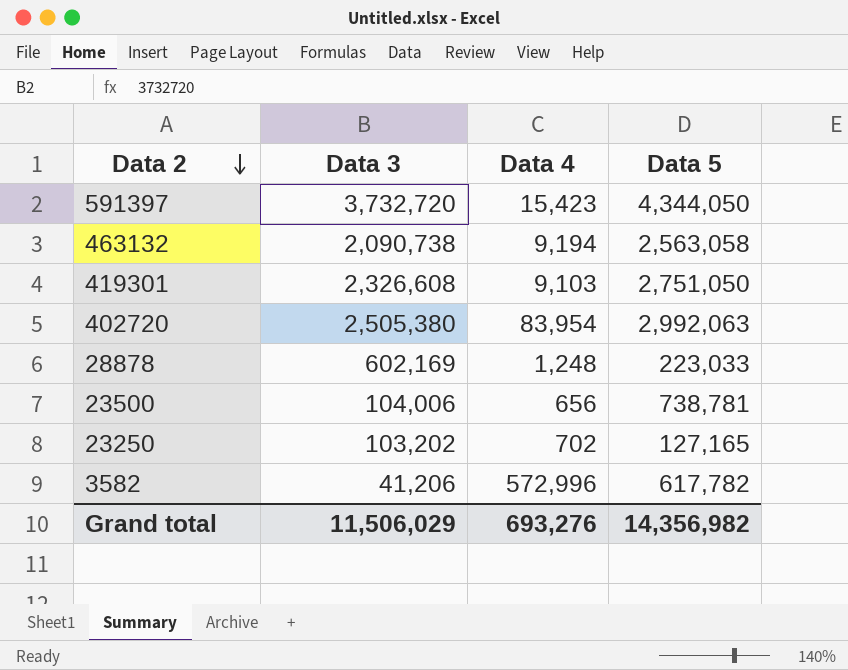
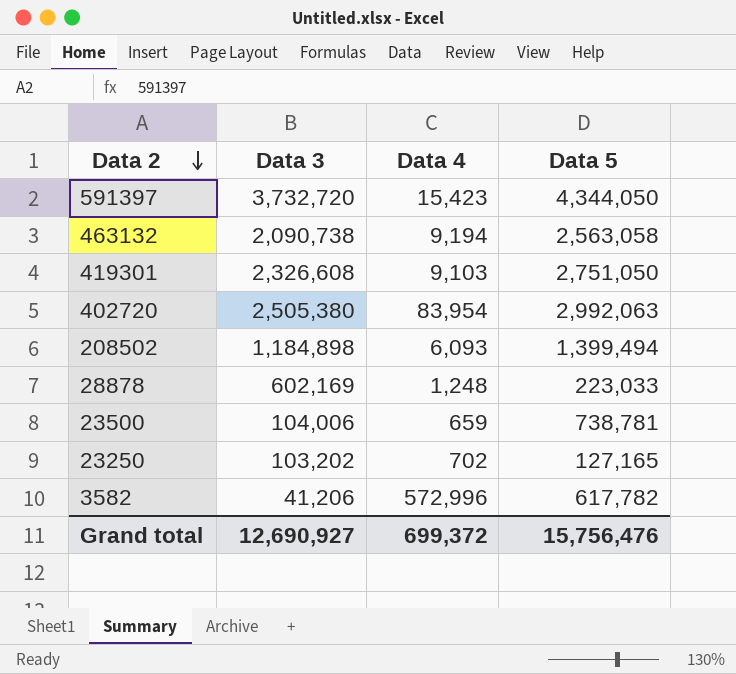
row 208502: none -> 1,184,898 | 6,093 | 1,399,494
23500 | Data 4: 656 -> 659
Grand total | Data 3: 11,506,029 -> 12,690,927
Grand total | Data 4: 693,276 -> 699,372
Grand total | Data 5: 14,356,982 -> 15,756,476

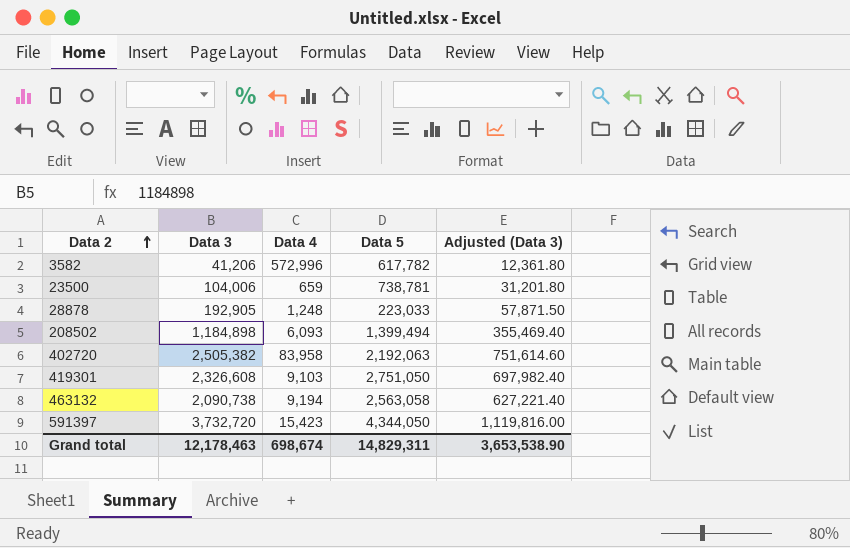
row order: Data 2 descending -> Data 2 ascending
column Adjusted (Data 3) | formula: none -> [Data 3] * 0.3
row 23250: 103,202 | 702 | 127,165 -> none
28878 | Data 3: 602,169 -> 192,905
402720 | Data 3: 2,505,380 -> 2,505,382
402720 | Data 4: 83,954 -> 83,958
402720 | Data 5: 2,992,063 -> 2,192,063
Grand total | Data 3: 12,690,927 -> 12,178,463
Grand total | Data 4: 699,372 -> 698,674
Grand total | Data 5: 15,756,476 -> 14,829,311

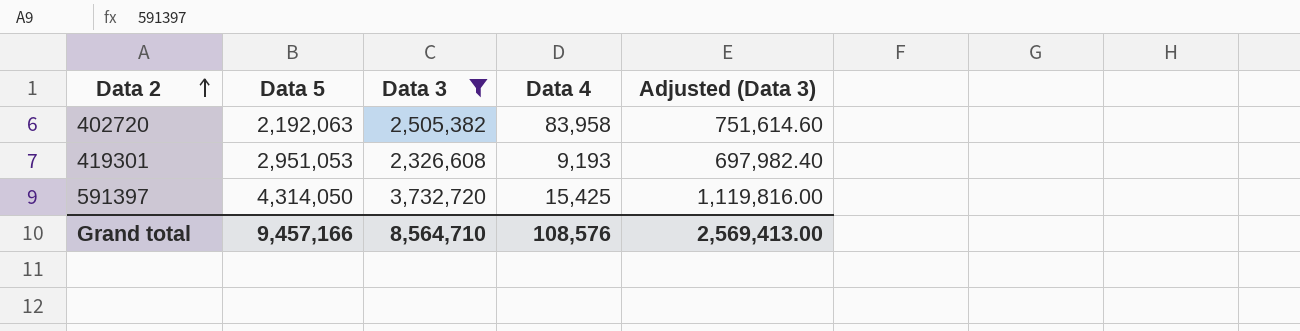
filter: none -> Data 3 >= 2,326,608
column Data 5 | position: 4 -> 2
419301 | Data 5: 2,751,050 -> 2,951,053
419301 | Data 4: 9,103 -> 9,193
591397 | Data 5: 4,344,050 -> 4,314,050
591397 | Data 4: 15,423 -> 15,425
Grand total | Data 5: 14,829,311 -> 9,457,166
Grand total | Data 3: 12,178,463 -> 8,564,710
Grand total | Data 4: 698,674 -> 108,576
Grand total | Adjusted (Data 3): 3,653,538.90 -> 2,569,413.00

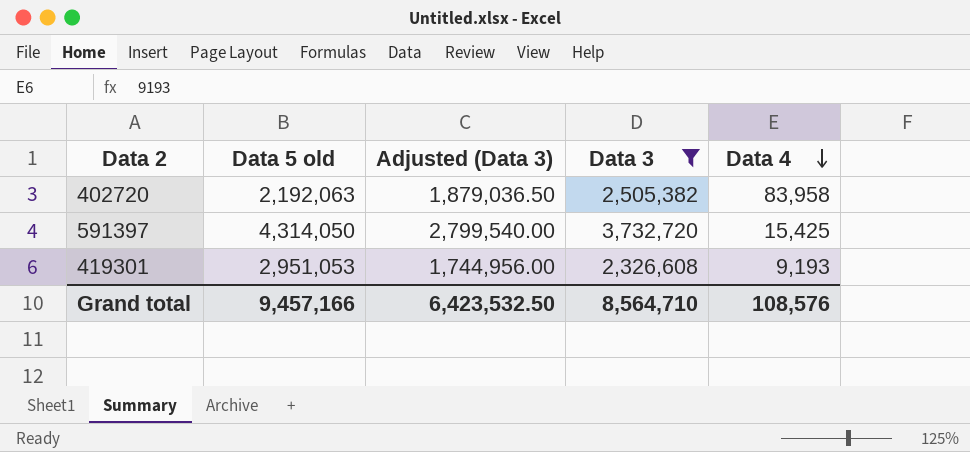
row order: Data 2 ascending -> Data 4 descending
column name: Data 5 -> Data 5 old
column Adjusted (Data 3) | formula: [Data 3] * 0.3 -> [Data 3] * 0.75
column Adjusted (Data 3) | position: 5 -> 3
Grand total | Adjusted (Data 3): 2,569,413.00 -> 6,423,532.50

